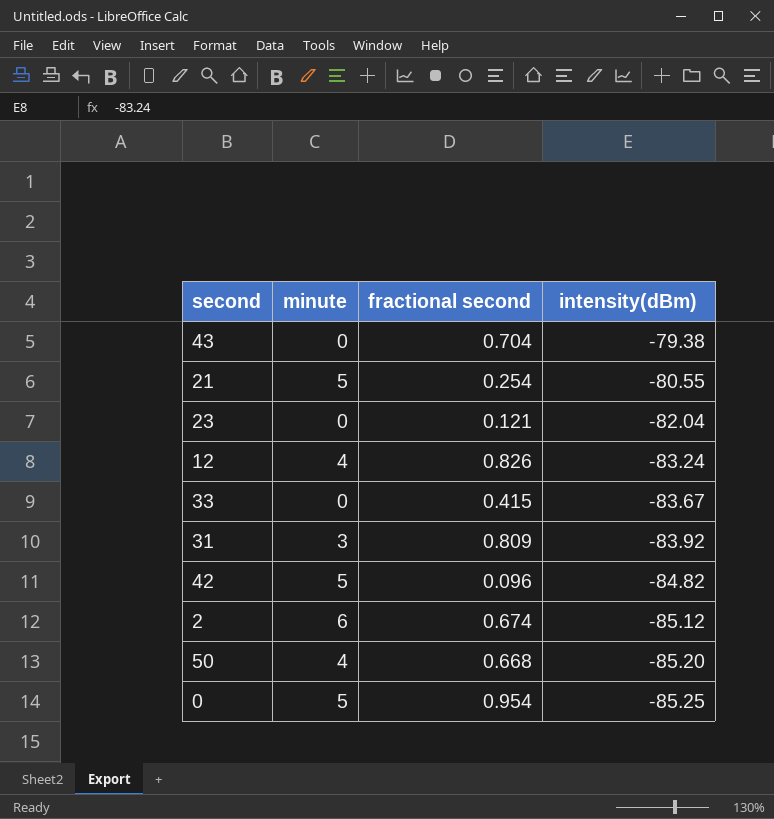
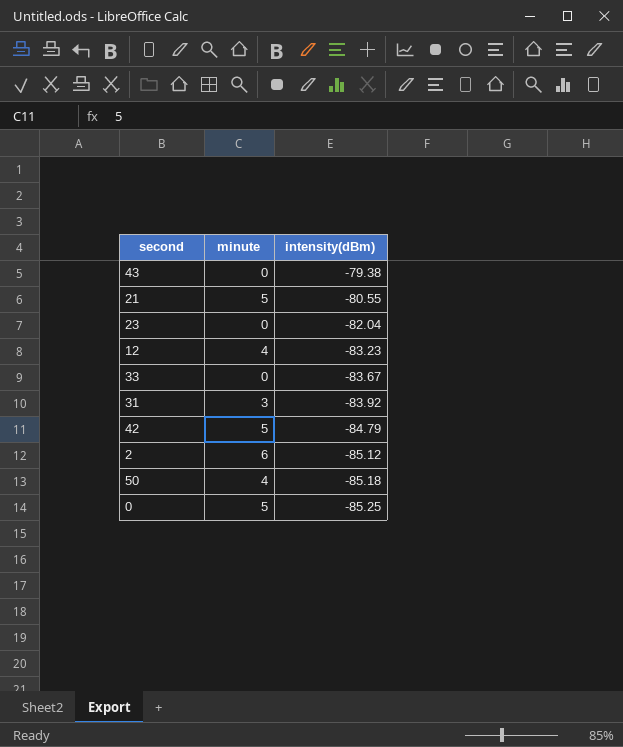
column fractional second | position: 3 -> none
12 | intensity(dBm): -83.24 -> -83.23
42 | intensity(dBm): -84.82 -> -84.79
50 | intensity(dBm): -85.20 -> -85.18

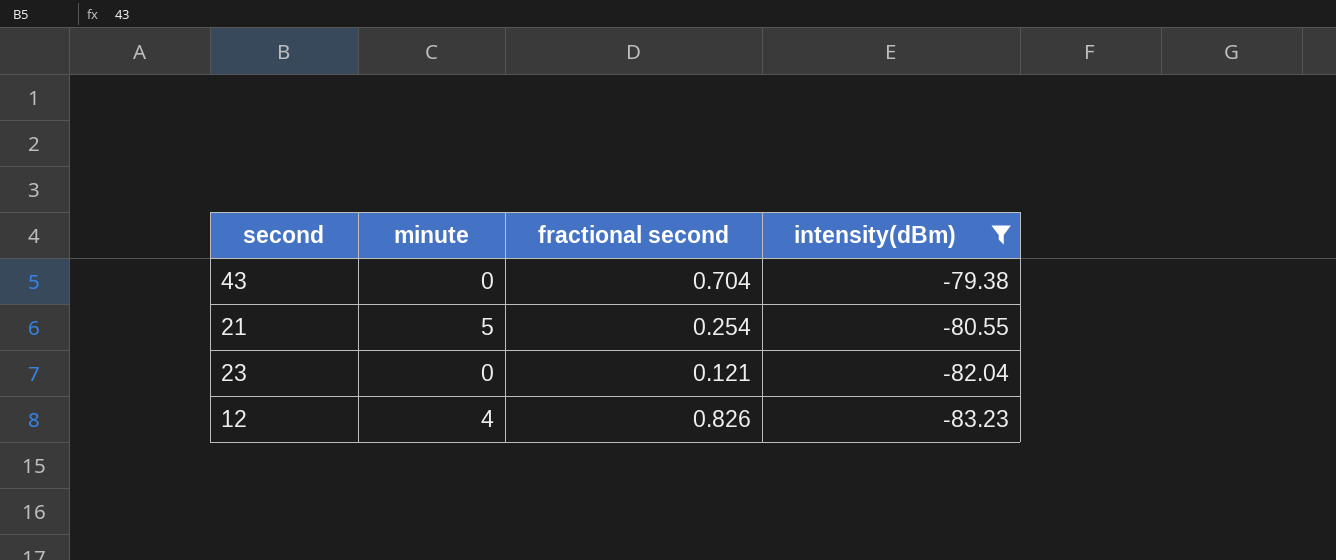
filter: none -> intensity(dBm) >= -83.23
column fractional second | position: none -> 3

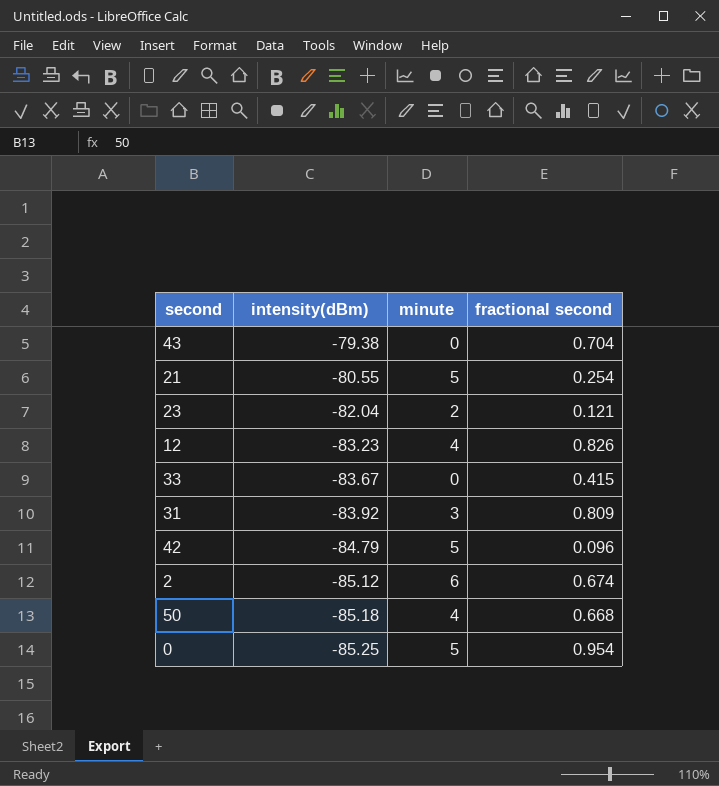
filter: intensity(dBm) >= -83.23 -> none
column intensity(dBm) | position: 4 -> 2
23 | minute: 0 -> 2

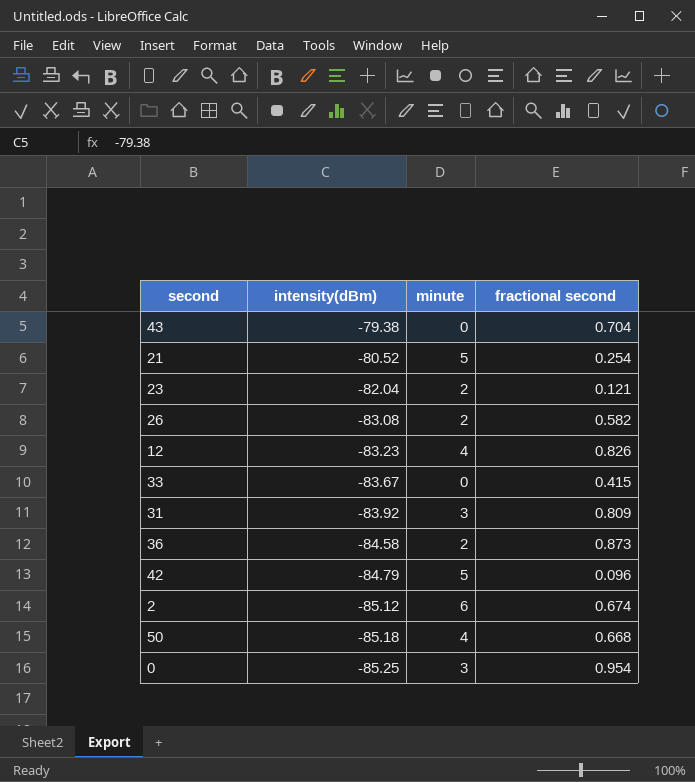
21 | intensity(dBm): -80.55 -> -80.52
row 26: none -> -83.08 | 2 | 0.582
row 36: none -> -84.58 | 2 | 0.873
0 | minute: 5 -> 3

